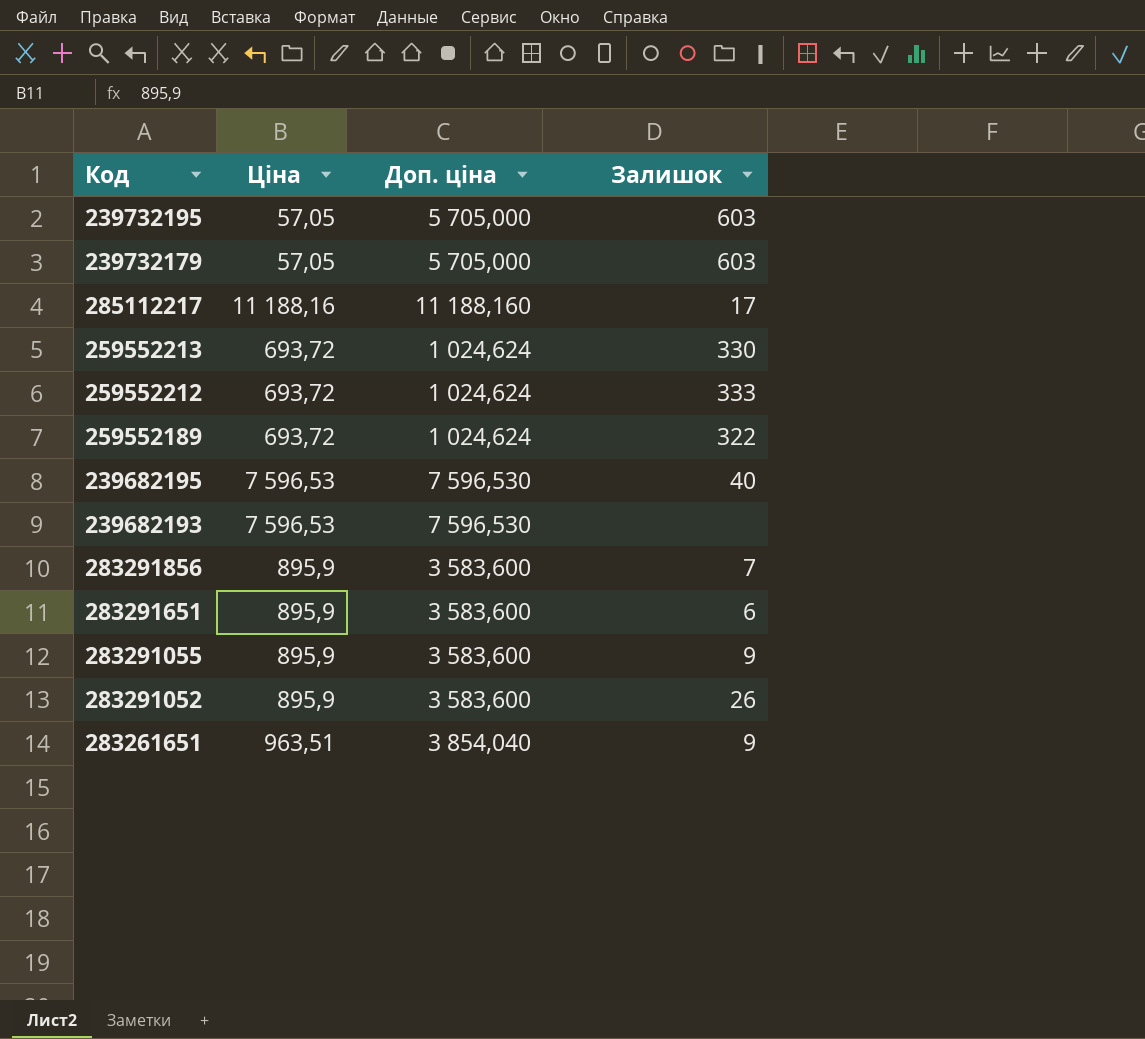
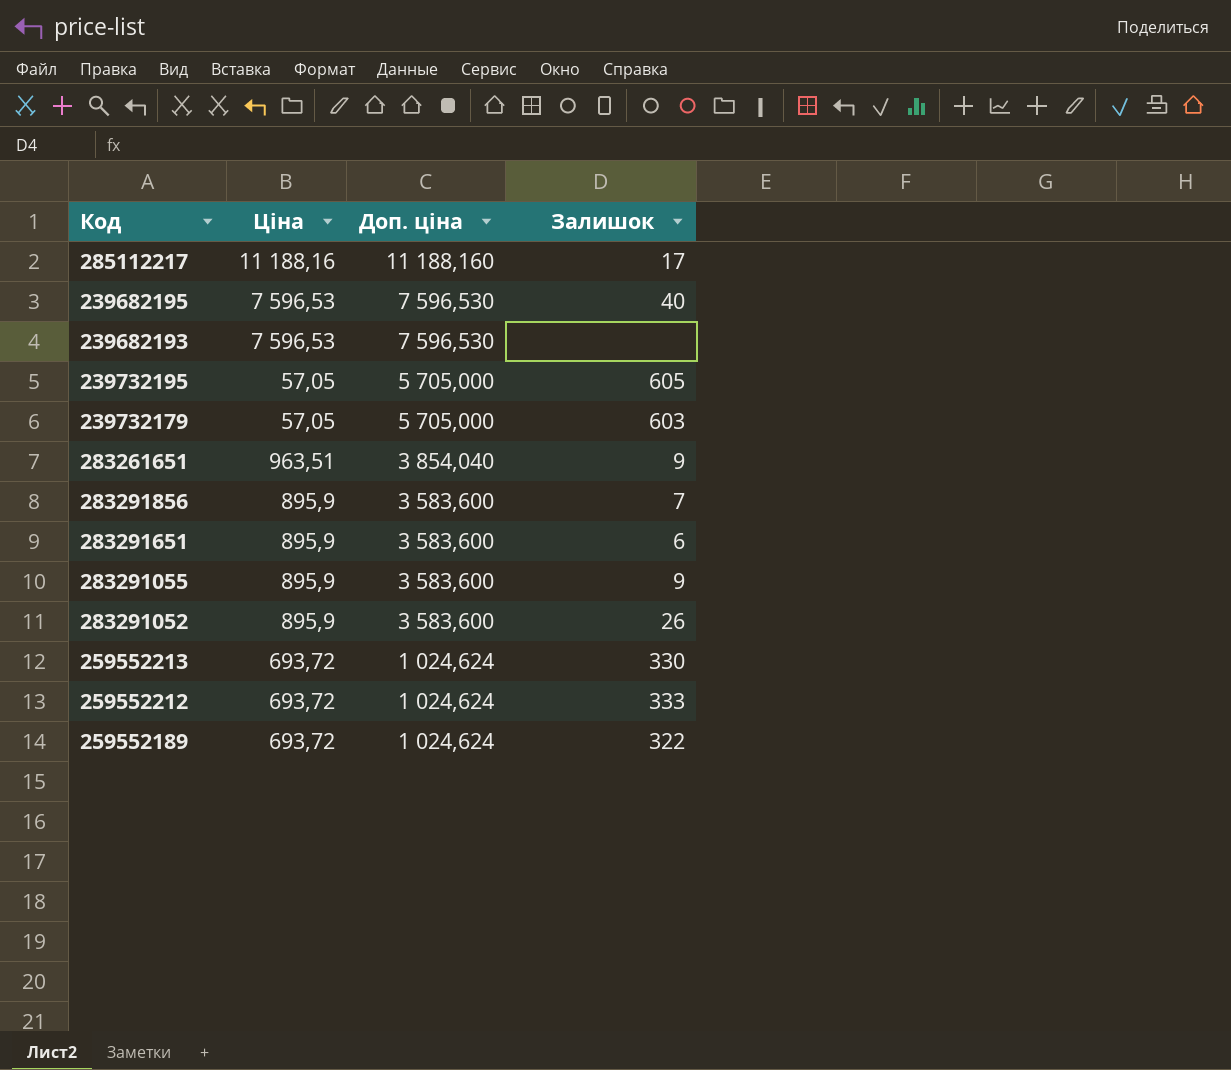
row order: none -> Доп. ціна descending
239732195 | Залишок: 603 -> 605

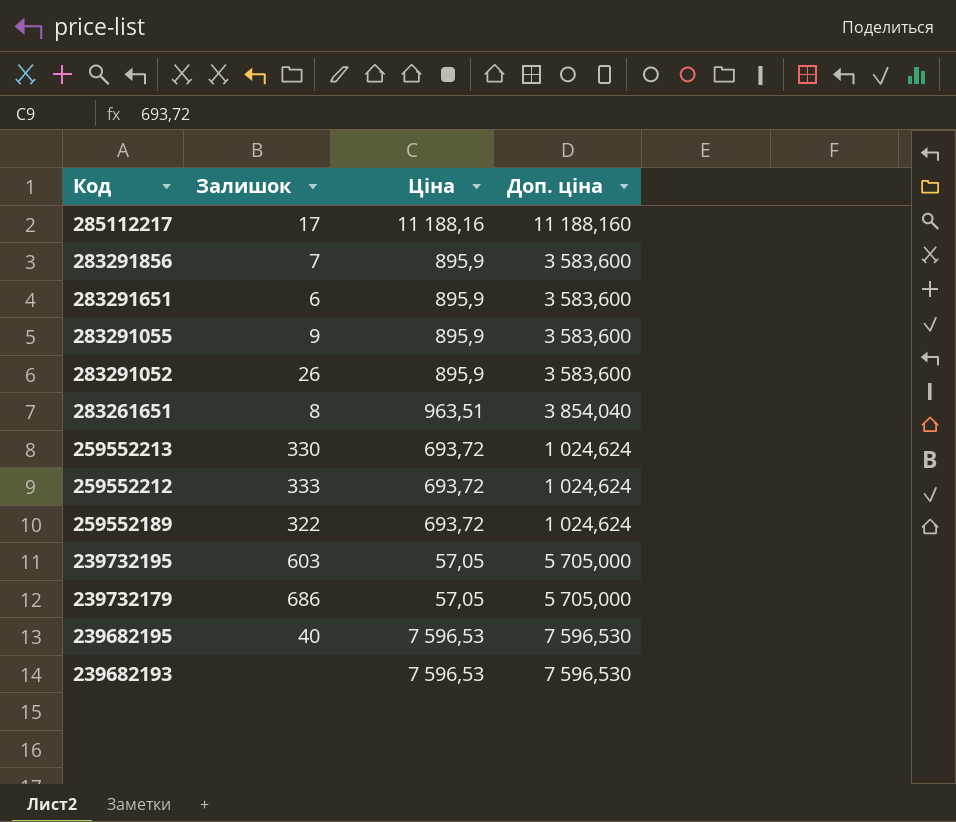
row order: Доп. ціна descending -> Код descending
column Залишок | position: 4 -> 2
283261651 | Залишок: 9 -> 8
239732195 | Залишок: 605 -> 603
239732179 | Залишок: 603 -> 686

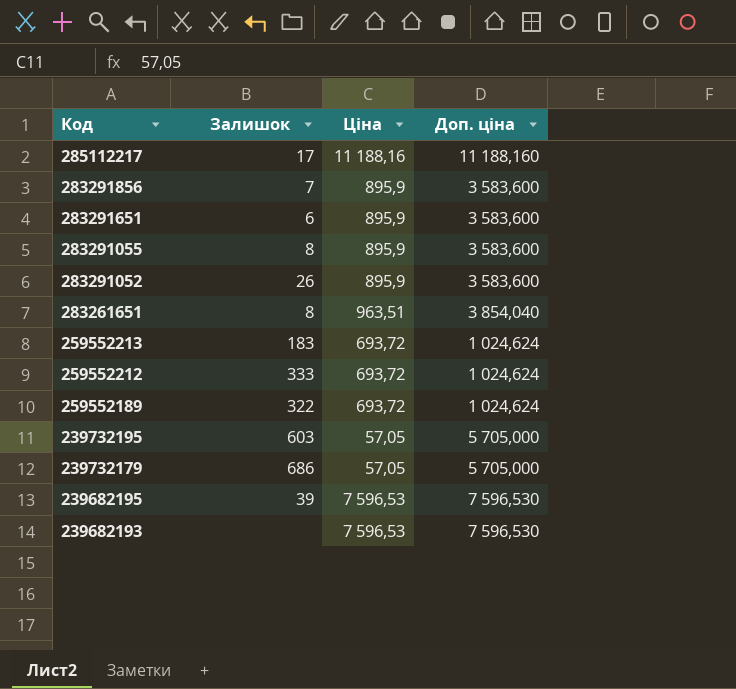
283291055 | Залишок: 9 -> 8
259552213 | Залишок: 330 -> 183
239682195 | Залишок: 40 -> 39

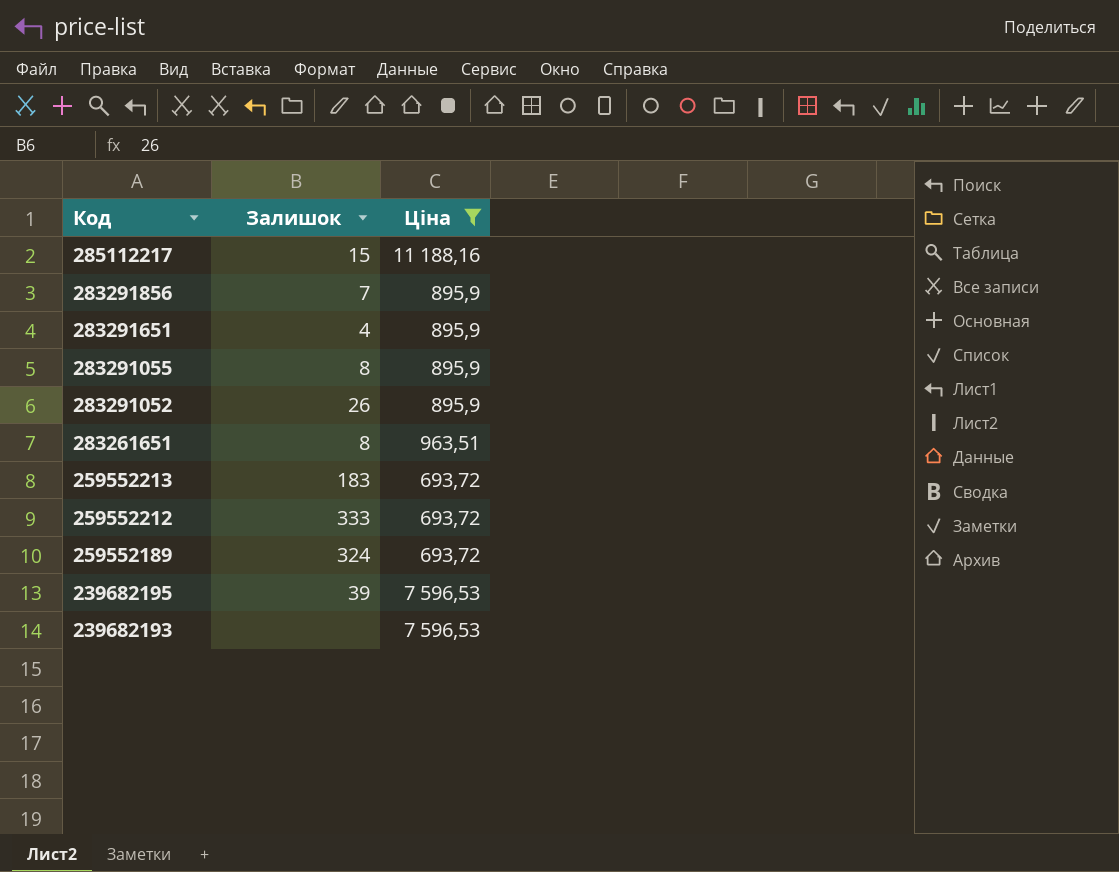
filter: none -> Ціна != 57,05
column Доп. ціна | position: 4 -> none
285112217 | Залишок: 17 -> 15
283291651 | Залишок: 6 -> 4
259552189 | Залишок: 322 -> 324

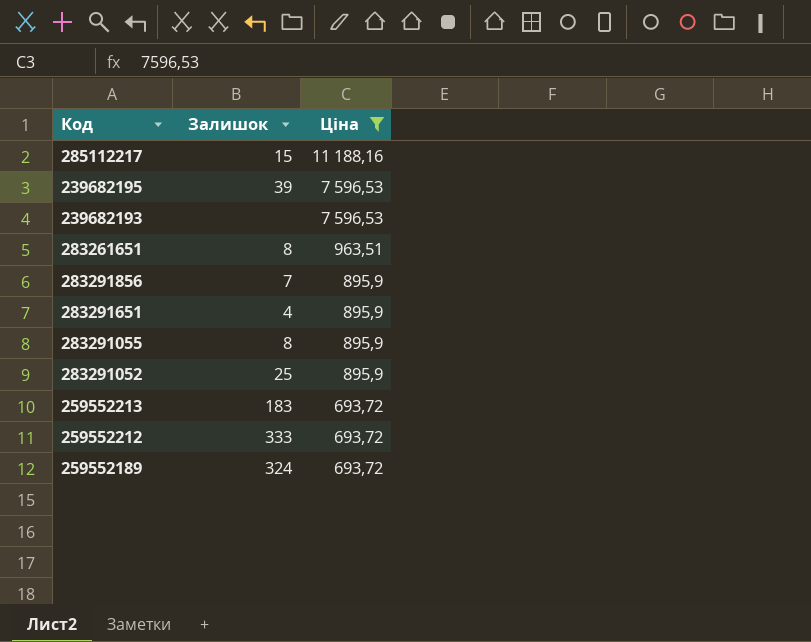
row order: Код descending -> Ціна descending
283291052 | Залишок: 26 -> 25

